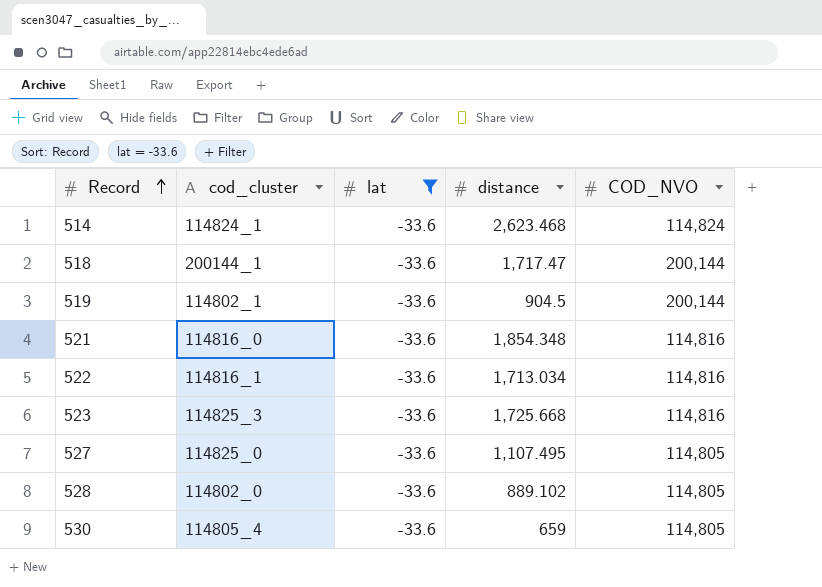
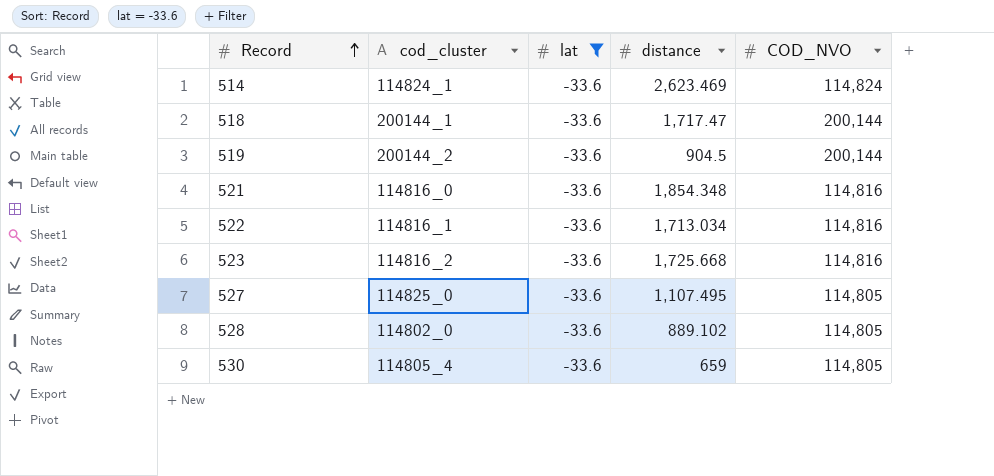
514 | distance: 2,623.468 -> 2,623.469
519 | cod_cluster: 114802_1 -> 200144_2
523 | cod_cluster: 114825_3 -> 114816_2

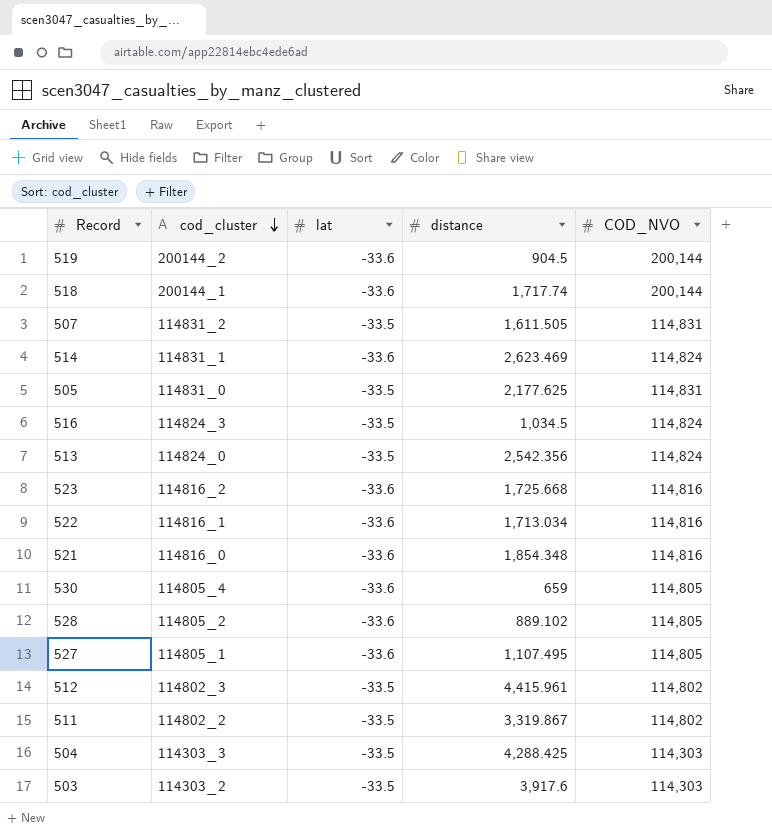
filter: lat = -33.6 -> none
row order: Record ascending -> cod_cluster descending
518 | distance: 1,717.47 -> 1,717.74
514 | cod_cluster: 114824_1 -> 114831_1
528 | cod_cluster: 114802_0 -> 114805_2
527 | cod_cluster: 114825_0 -> 114805_1

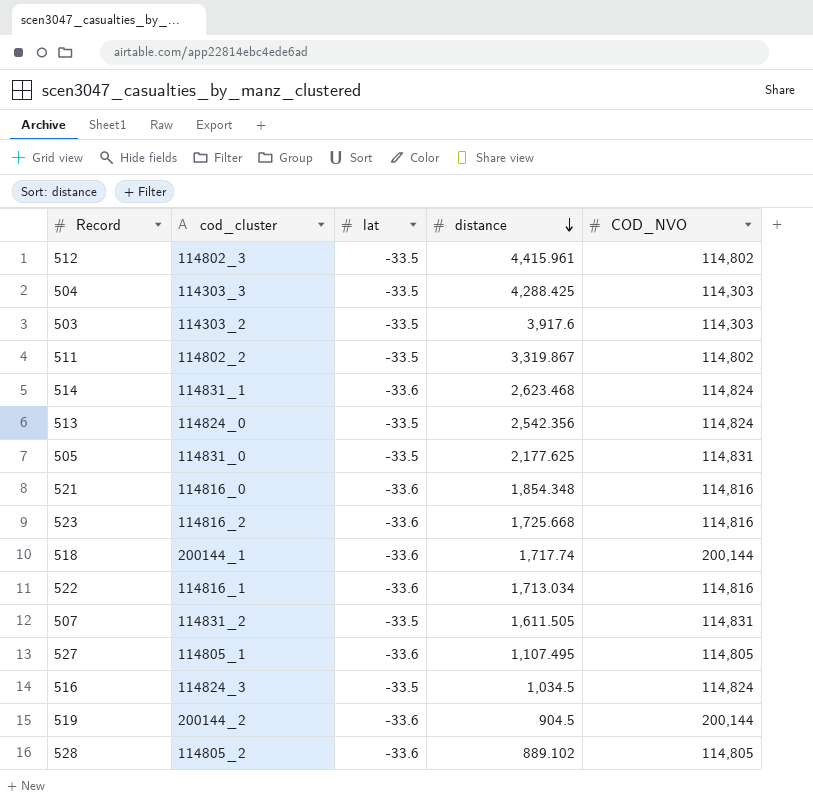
row order: cod_cluster descending -> distance descending
row 530: 114805_4 | -33.6 | 659 | 114,805 -> none
514 | distance: 2,623.469 -> 2,623.468

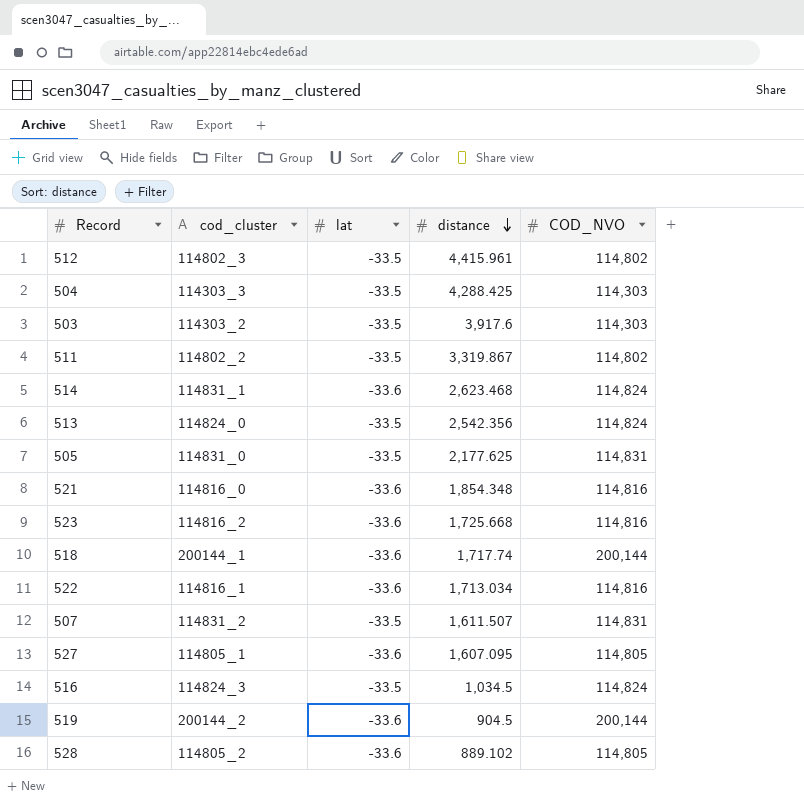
507 | distance: 1,611.505 -> 1,611.507
527 | distance: 1,107.495 -> 1,607.095

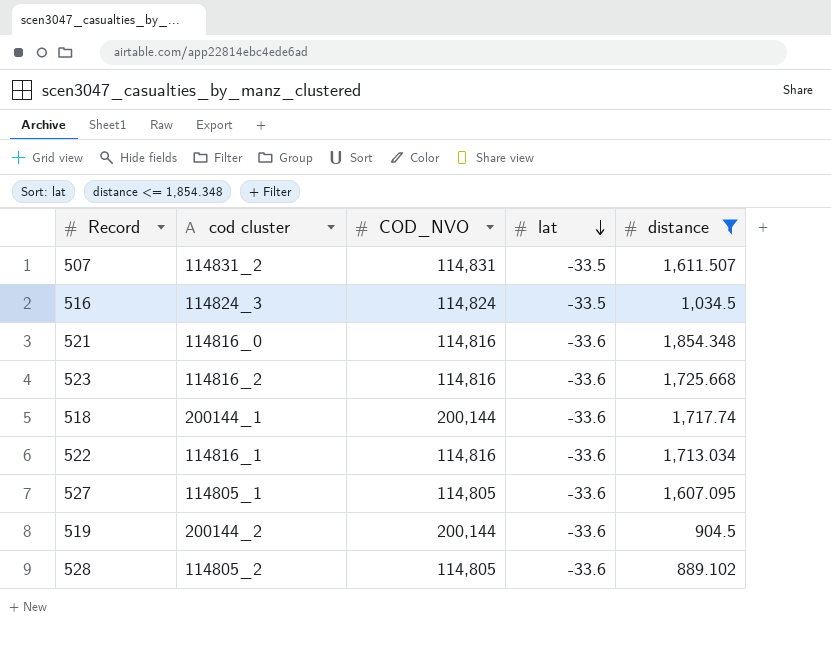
filter: none -> distance <= 1,854.348
row order: distance descending -> lat descending
column name: cod_cluster -> cod cluster
column COD_NVO | position: 5 -> 3

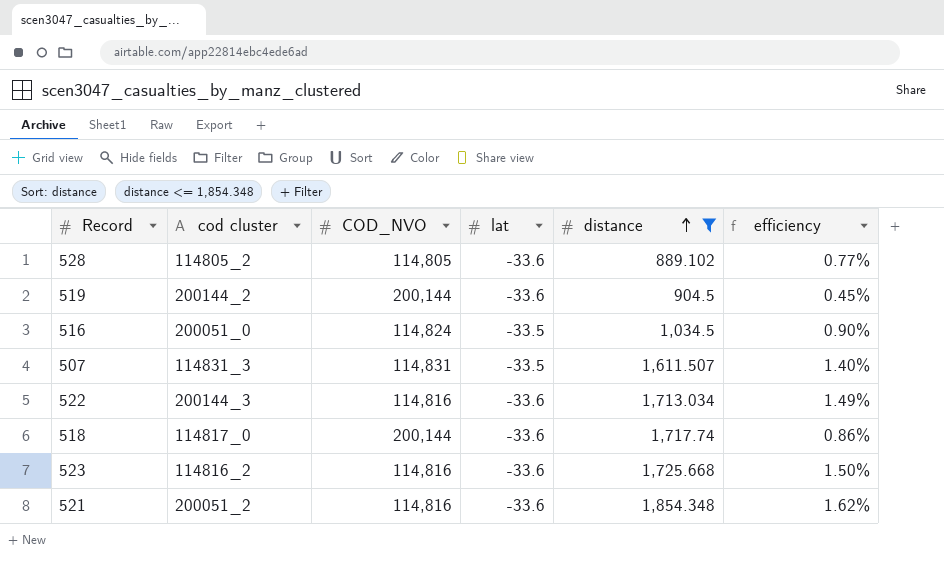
row order: lat descending -> distance ascending
column efficiency | formula: none -> [distance] / [COD_NVO]
row 527: 114805_1 | 114,805 | -33.6 | 1,607.095 -> none
516 | cod cluster: 114824_3 -> 200051_0
507 | cod cluster: 114831_2 -> 114831_3
522 | cod cluster: 114816_1 -> 200144_3
518 | cod cluster: 200144_1 -> 114817_0
521 | cod cluster: 114816_0 -> 200051_2

